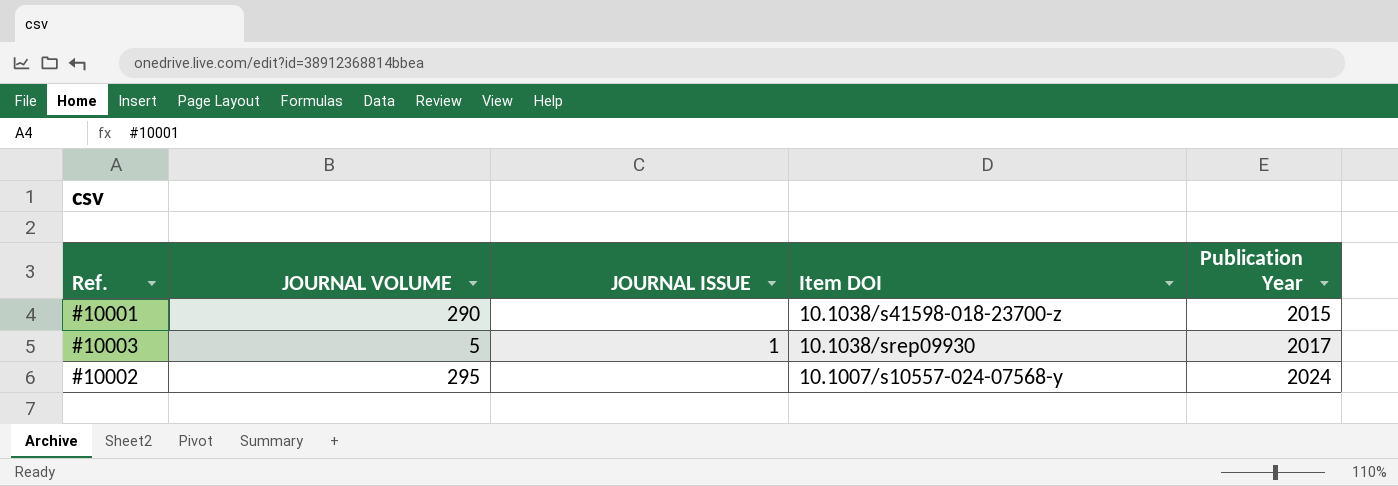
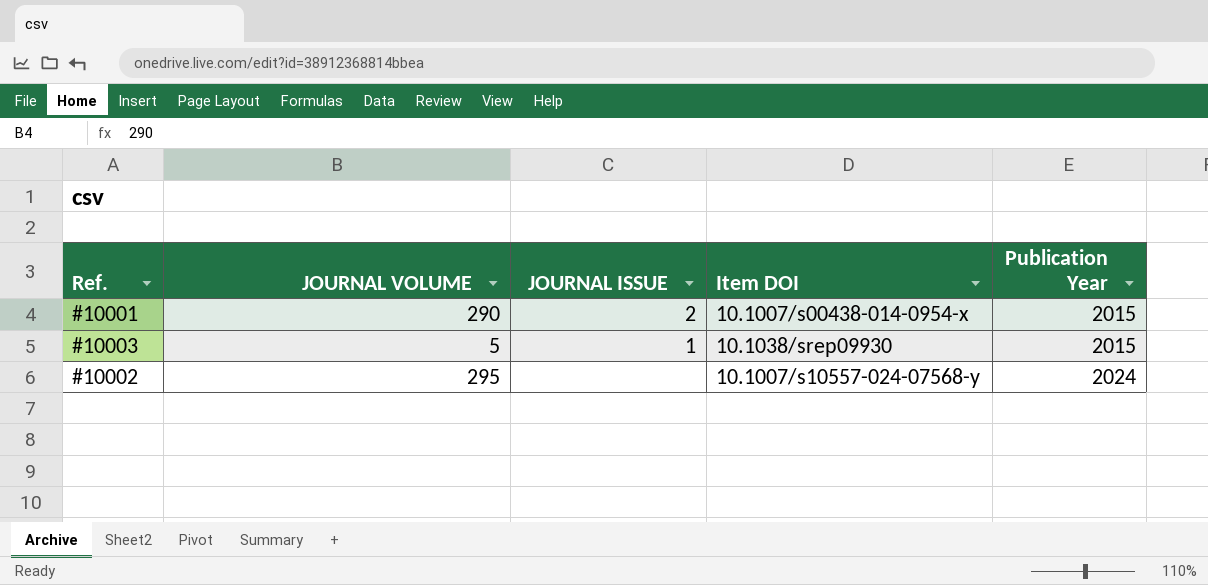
#10001 | JOURNAL ISSUE: none -> 2
#10001 | Item DOI: 10.1038/s41598-018-23700-z -> 10.1007/s00438-014-0954-x
#10003 | Publication Year: 2017 -> 2015

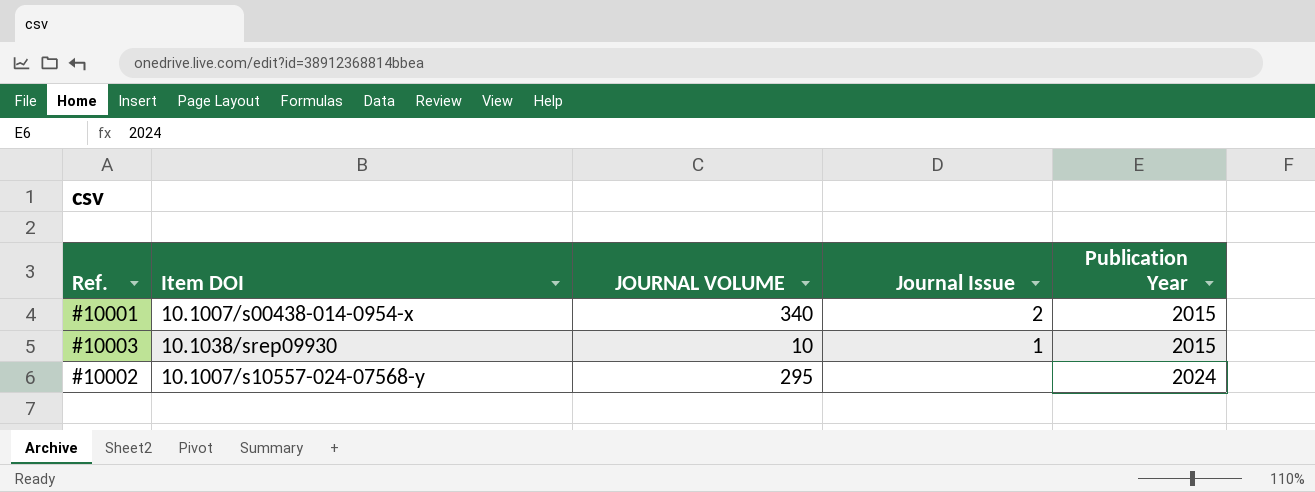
column Item DOI | position: 4 -> 2
column name: JOURNAL ISSUE -> Journal Issue
#10001 | JOURNAL VOLUME: 290 -> 340
#10003 | JOURNAL VOLUME: 5 -> 10

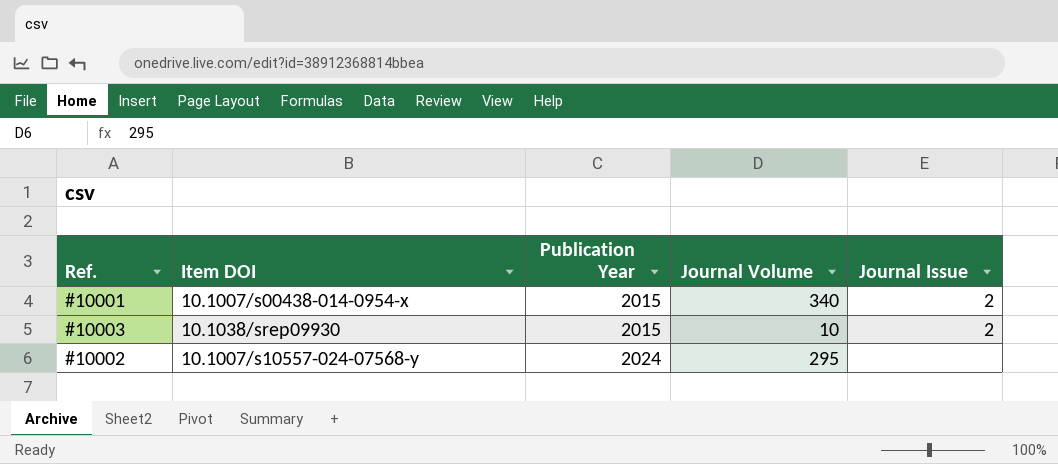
column Publication Year | position: 5 -> 3
column name: JOURNAL VOLUME -> Journal Volume
#10003 | Journal Issue: 1 -> 2

